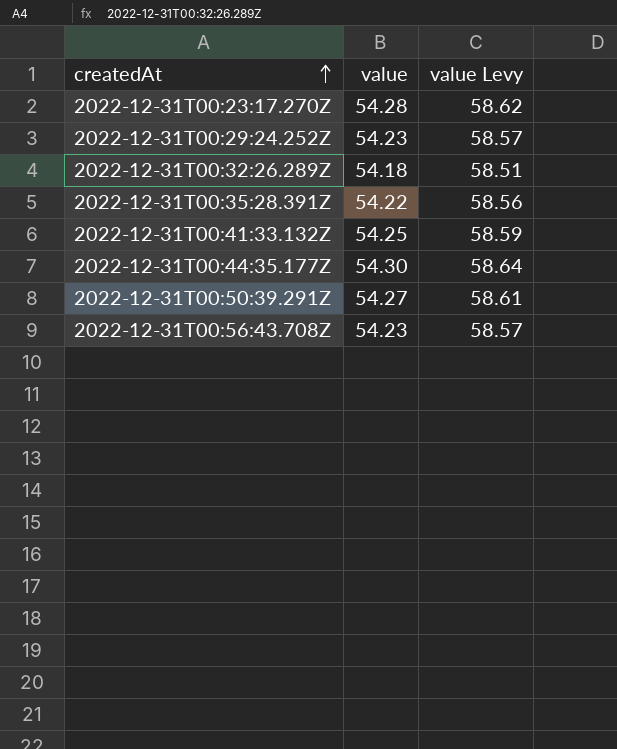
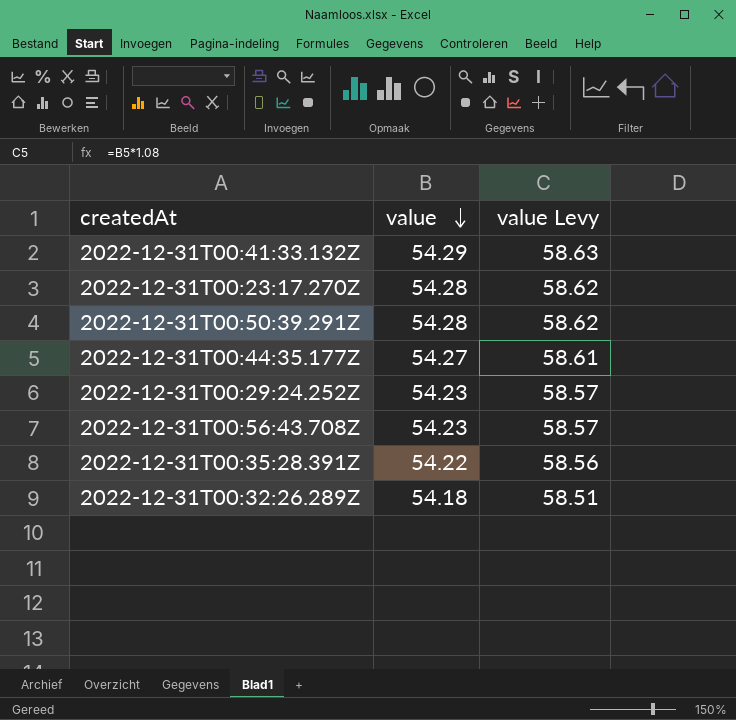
row order: createdAt ascending -> value descending
2022-12-31T00:41:33.132Z | value: 54.25 -> 54.29
2022-12-31T00:41:33.132Z | value Levy: 58.59 -> 58.63
2022-12-31T00:50:39.291Z | value: 54.27 -> 54.28
2022-12-31T00:50:39.291Z | value Levy: 58.61 -> 58.62
2022-12-31T00:44:35.177Z | value: 54.30 -> 54.27
2022-12-31T00:44:35.177Z | value Levy: 58.64 -> 58.61

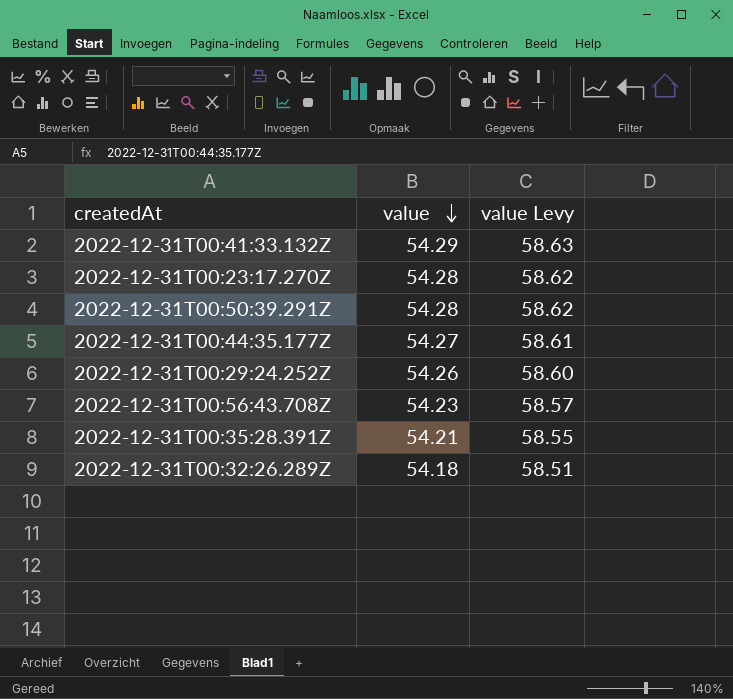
2022-12-31T00:29:24.252Z | value: 54.23 -> 54.26
2022-12-31T00:29:24.252Z | value Levy: 58.57 -> 58.60
2022-12-31T00:35:28.391Z | value: 54.22 -> 54.21
2022-12-31T00:35:28.391Z | value Levy: 58.56 -> 58.55

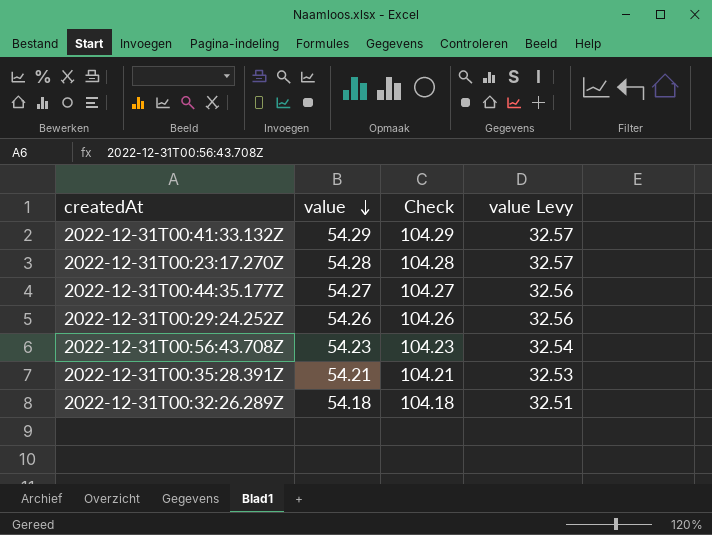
column Check | formula: none -> [value] + 50
column value Levy | formula: [value] * 1.08 -> [value] * 0.6
row 2022-12-31T00:50:39.291Z: 54.28 | 58.62 -> none

